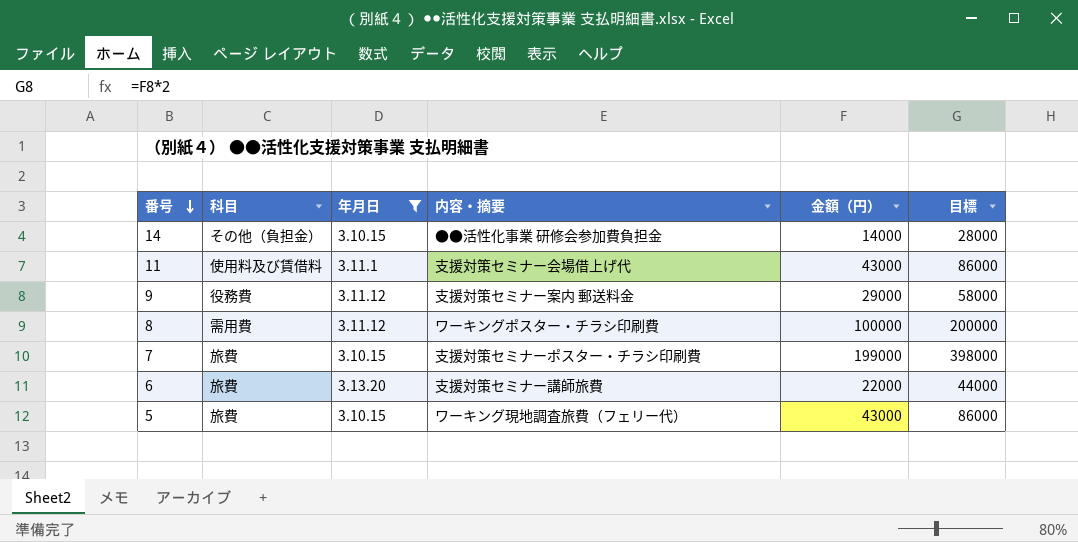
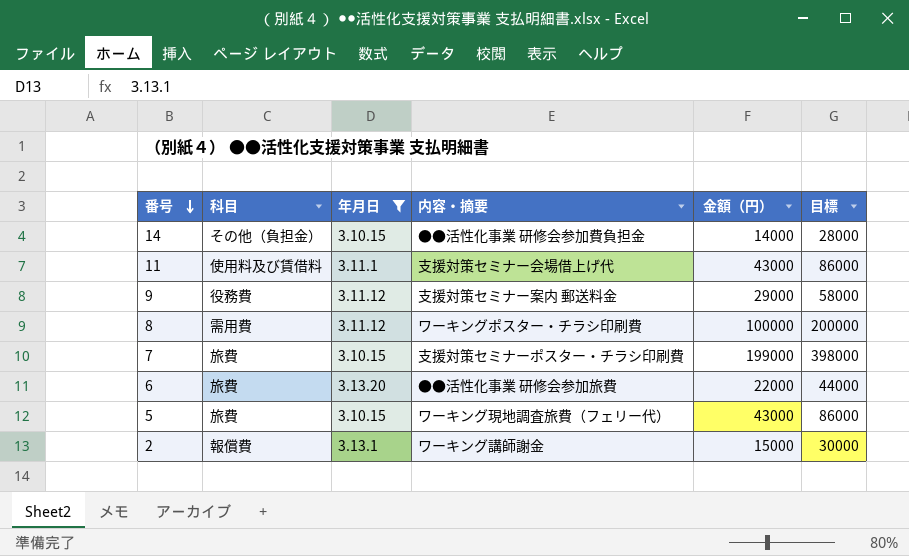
6 | 内容・摘要: 支援対策セミナー講師旅費 -> ●●活性化事業 研修会参加旅費
row 2: none -> 報償費 | 3.13.1 | ワーキング講師謝金 | 15000 | 30000

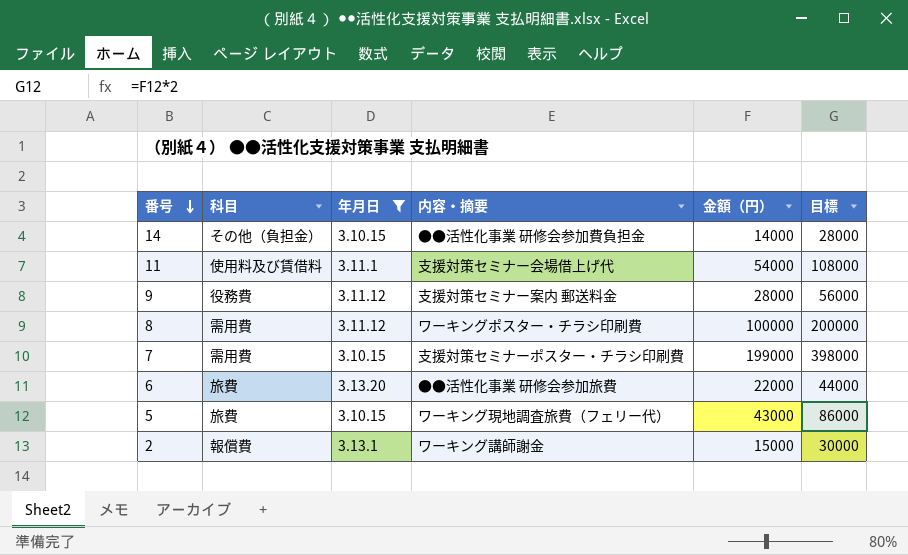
11 | 金額（円）: 43000 -> 54000
11 | 目標: 86000 -> 108000
9 | 金額（円）: 29000 -> 28000
9 | 目標: 58000 -> 56000
7 | 科目: 旅費 -> 需用費

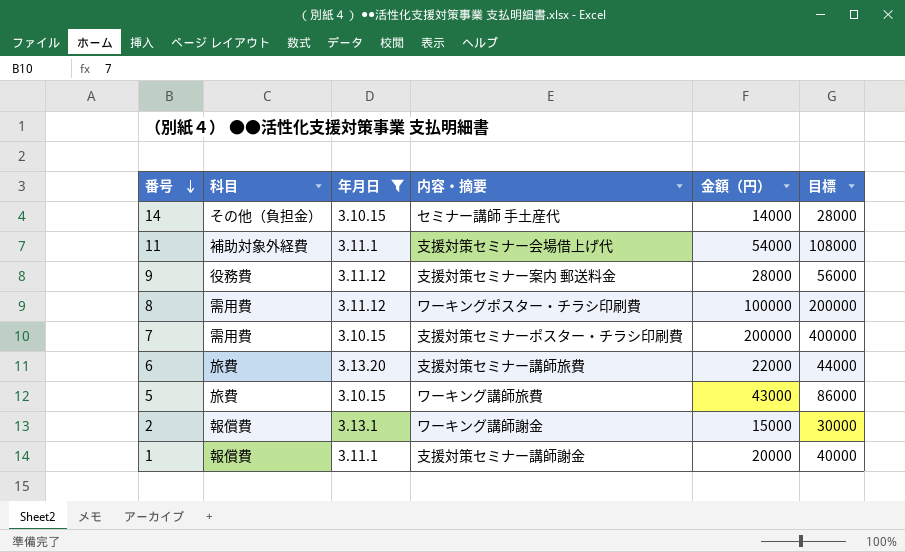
14 | 内容・摘要: ●●活性化事業 研修会参加費負担金 -> セミナー講師 手土産代
11 | 科目: 使用料及び賃借料 -> 補助対象外経費
7 | 金額（円）: 199000 -> 200000
7 | 目標: 398000 -> 400000
6 | 内容・摘要: ●●活性化事業 研修会参加旅費 -> 支援対策セミナー講師旅費
5 | 内容・摘要: ワーキング現地調査旅費（フェリー代） -> ワーキング講師旅費
row 1: none -> 報償費 | 3.11.1 | 支援対策セミナー講師謝金 | 20000 | 40000

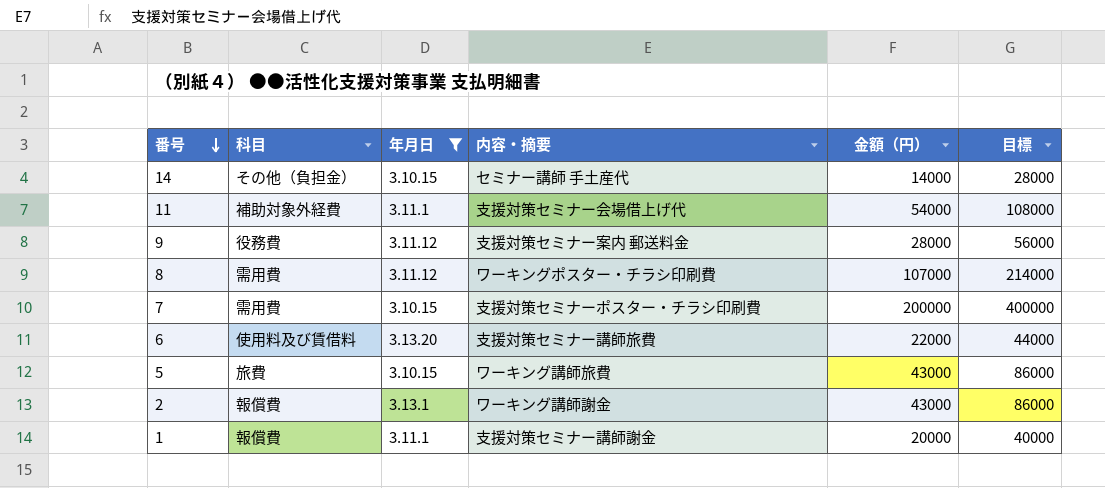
8 | 金額（円）: 100000 -> 107000
8 | 目標: 200000 -> 214000
6 | 科目: 旅費 -> 使用料及び賃借料
2 | 金額（円）: 15000 -> 43000
2 | 目標: 30000 -> 86000

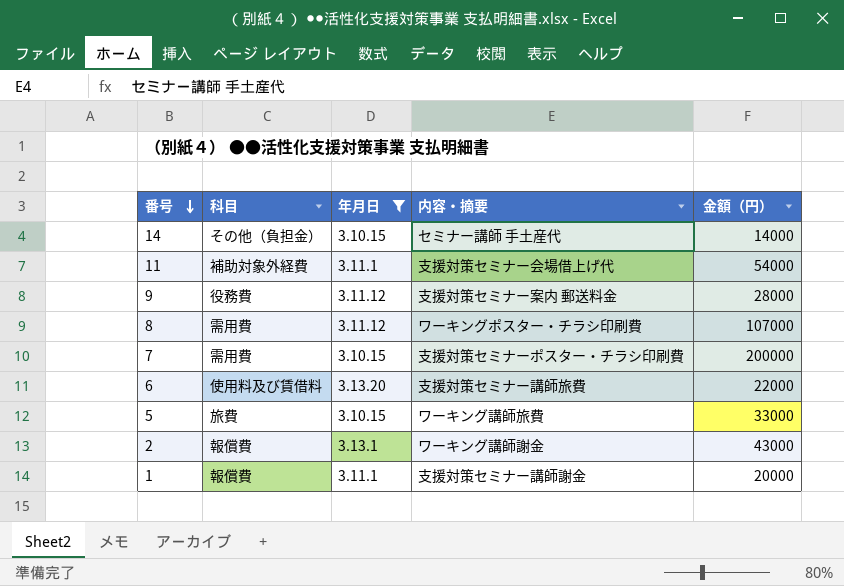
column 目標 | formula: [金額（円）] * 2 -> none
5 | 金額（円）: 43000 -> 33000

